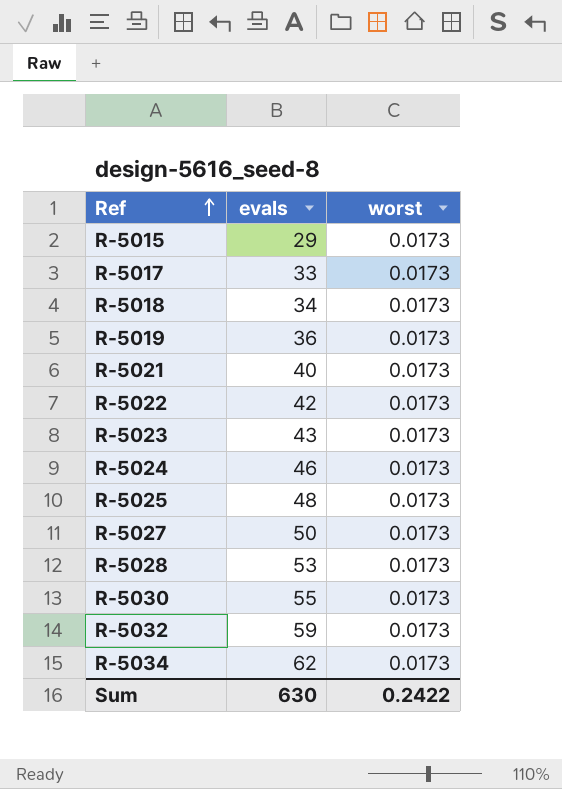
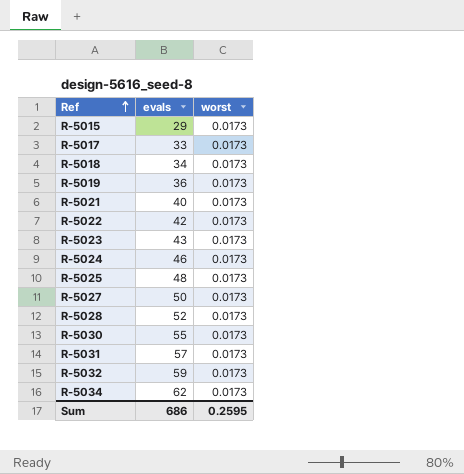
R-5028 | evals: 53 -> 52
row R-5031: none -> 57 | 0.0173
Sum | evals: 630 -> 686
Sum | worst: 0.2422 -> 0.2595

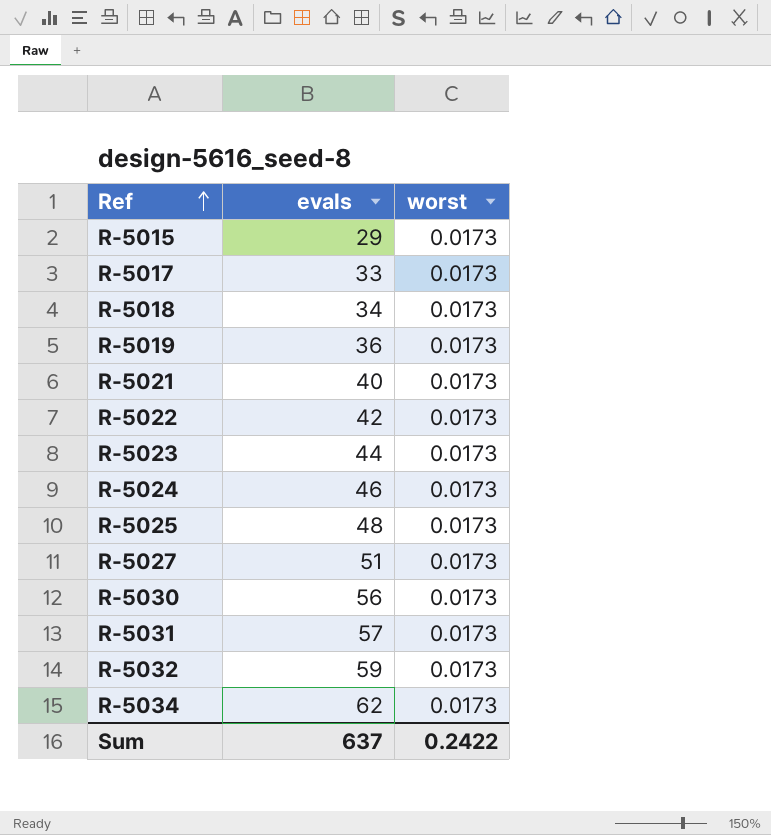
row R-5028: 52 | 0.0173 -> none
R-5023 | evals: 43 -> 44
R-5027 | evals: 50 -> 51
R-5030 | evals: 55 -> 56
Sum | evals: 686 -> 637
Sum | worst: 0.2595 -> 0.2422

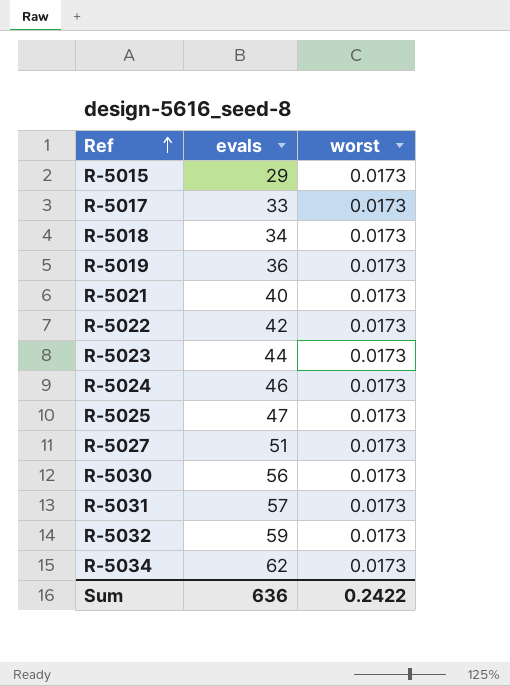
R-5025 | evals: 48 -> 47
Sum | evals: 637 -> 636

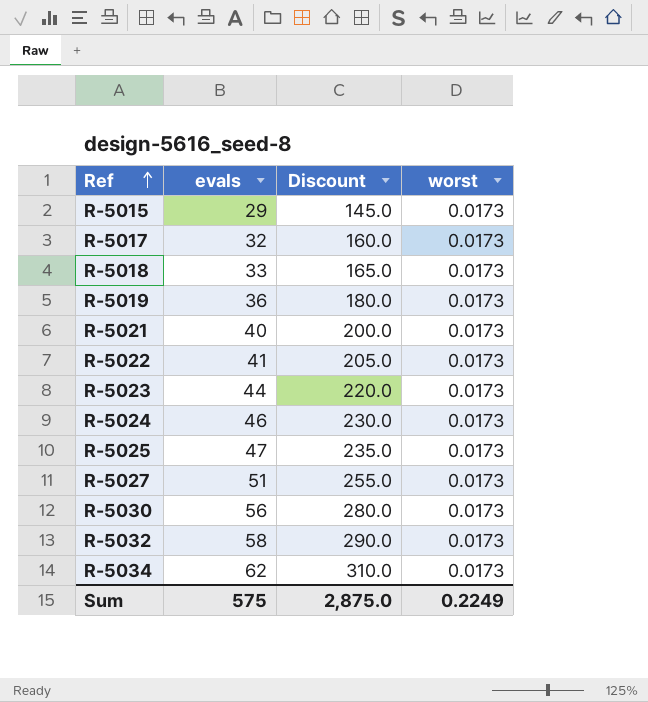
column Discount | formula: none -> [evals] * 5
row R-5031: 57 | 0.0173 -> none
R-5017 | evals: 33 -> 32
R-5018 | evals: 34 -> 33
R-5022 | evals: 42 -> 41
R-5032 | evals: 59 -> 58
Sum | evals: 636 -> 575
Sum | worst: 0.2422 -> 0.2249

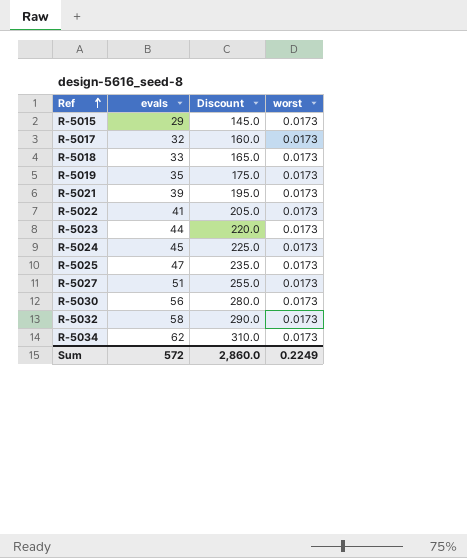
R-5019 | evals: 36 -> 35
R-5019 | Discount: 180.0 -> 175.0
R-5021 | evals: 40 -> 39
R-5021 | Discount: 200.0 -> 195.0
R-5024 | evals: 46 -> 45
R-5024 | Discount: 230.0 -> 225.0
Sum | evals: 575 -> 572
Sum | Discount: 2,875.0 -> 2,860.0

